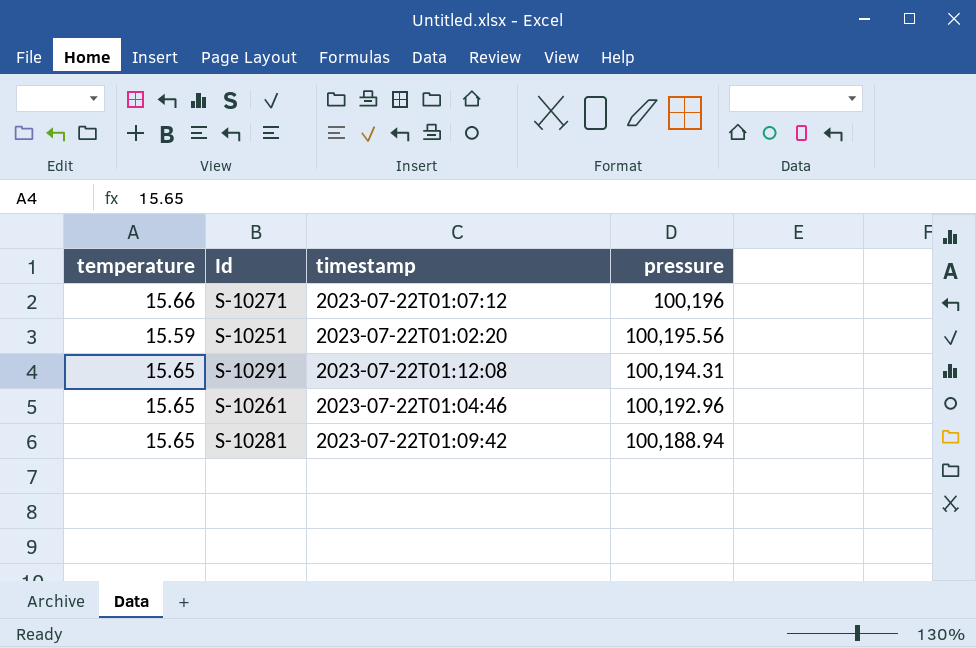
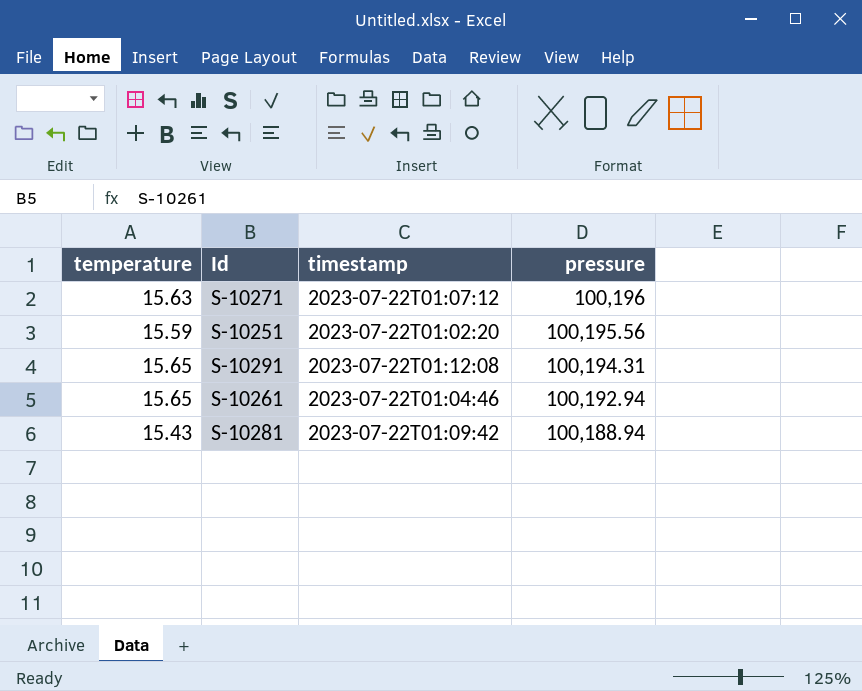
S-10271 | temperature: 15.66 -> 15.63
S-10261 | pressure: 100,192.96 -> 100,192.94
S-10281 | temperature: 15.65 -> 15.43

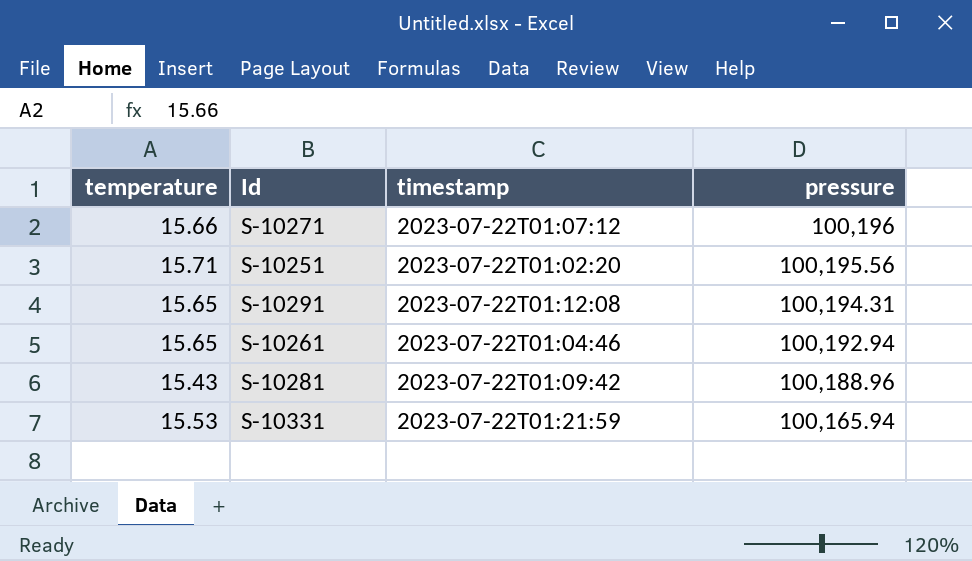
S-10271 | temperature: 15.63 -> 15.66
S-10251 | temperature: 15.59 -> 15.71
S-10281 | pressure: 100,188.94 -> 100,188.96
row S-10331: none -> 15.53 | 2023-07-22T01:21:59 | 100,165.94

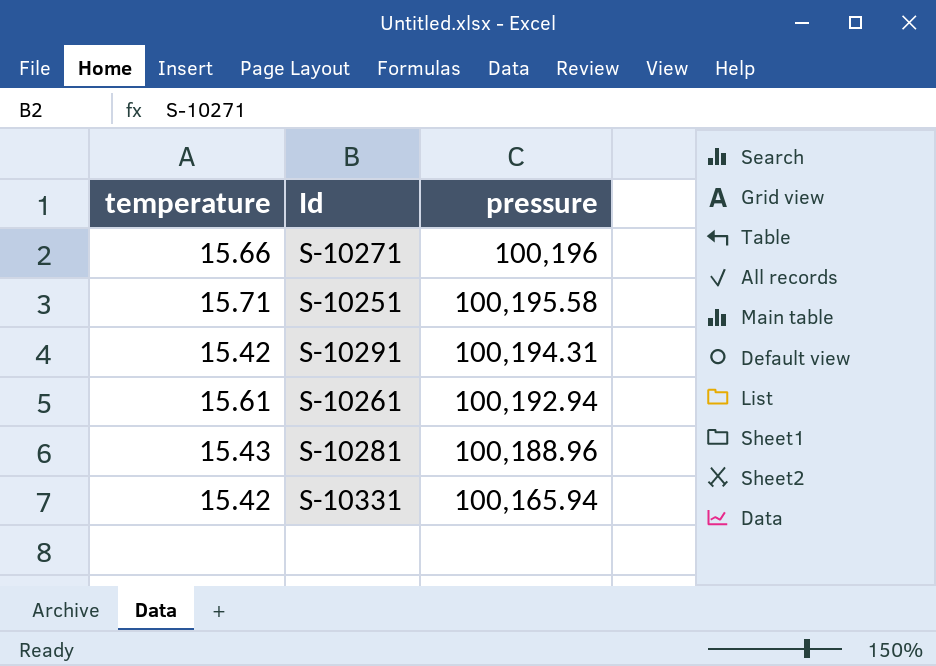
column timestamp | position: 3 -> none
S-10251 | pressure: 100,195.56 -> 100,195.58
S-10291 | temperature: 15.65 -> 15.42
S-10261 | temperature: 15.65 -> 15.61
S-10331 | temperature: 15.53 -> 15.42

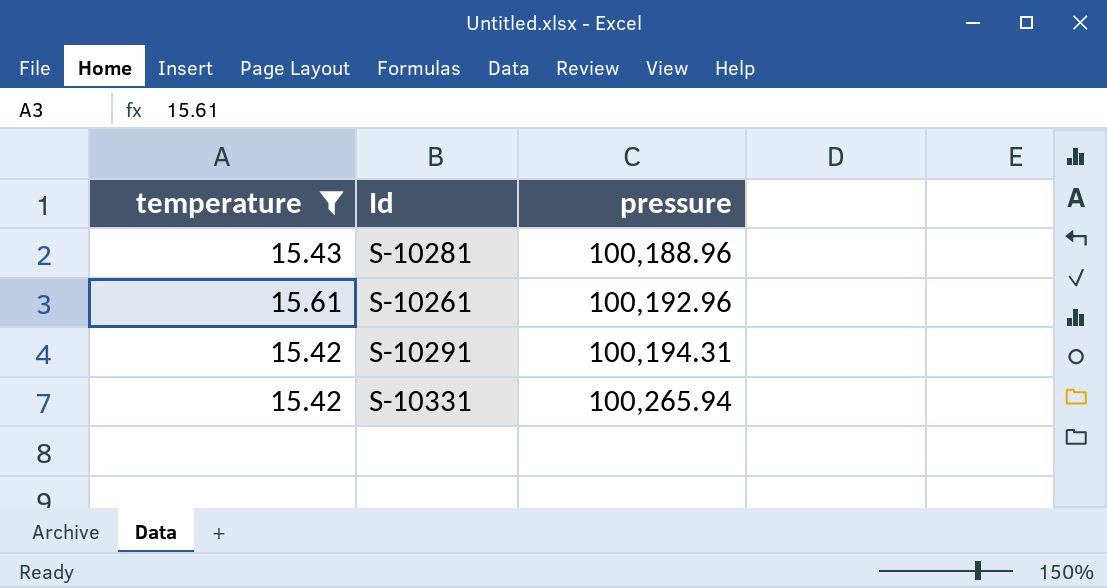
filter: none -> temperature <= 15.61
row order: pressure descending -> pressure ascending
S-10261 | pressure: 100,192.94 -> 100,192.96
S-10331 | pressure: 100,165.94 -> 100,265.94

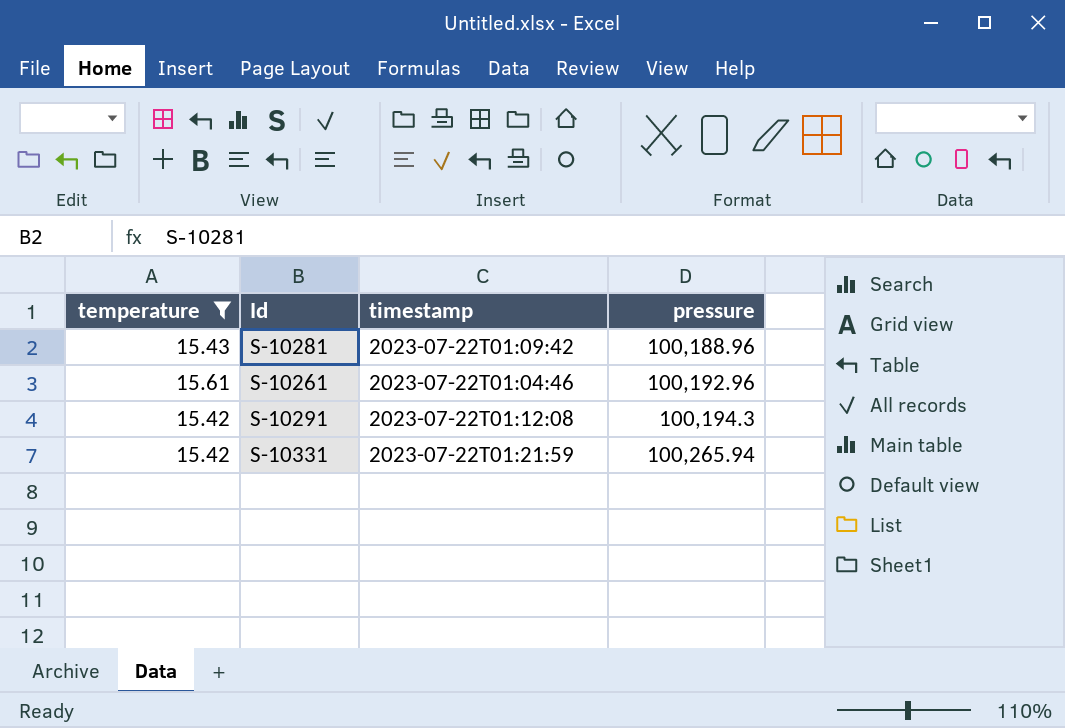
column timestamp | position: none -> 3
S-10291 | pressure: 100,194.31 -> 100,194.3

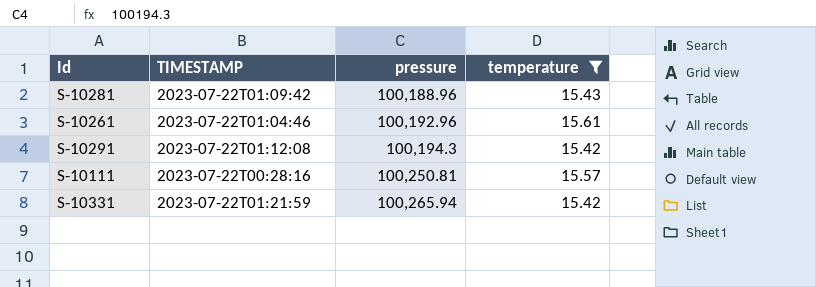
column name: timestamp -> TIMESTAMP
column temperature | position: 1 -> 4
row S-10111: none -> 2023-07-22T00:28:16 | 100,250.81 | 15.57

